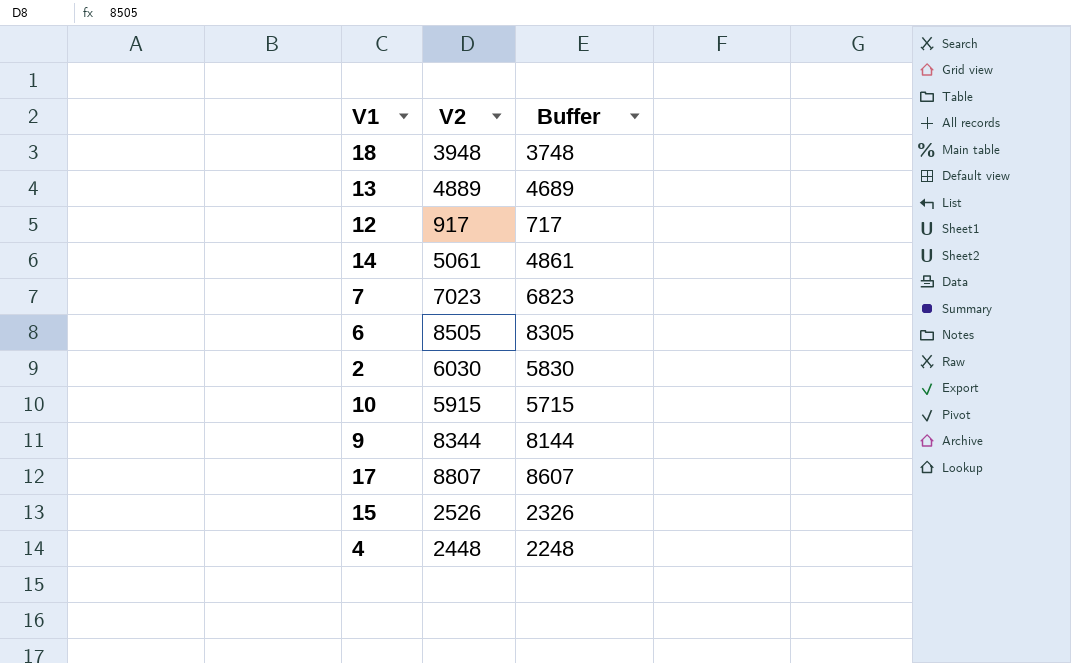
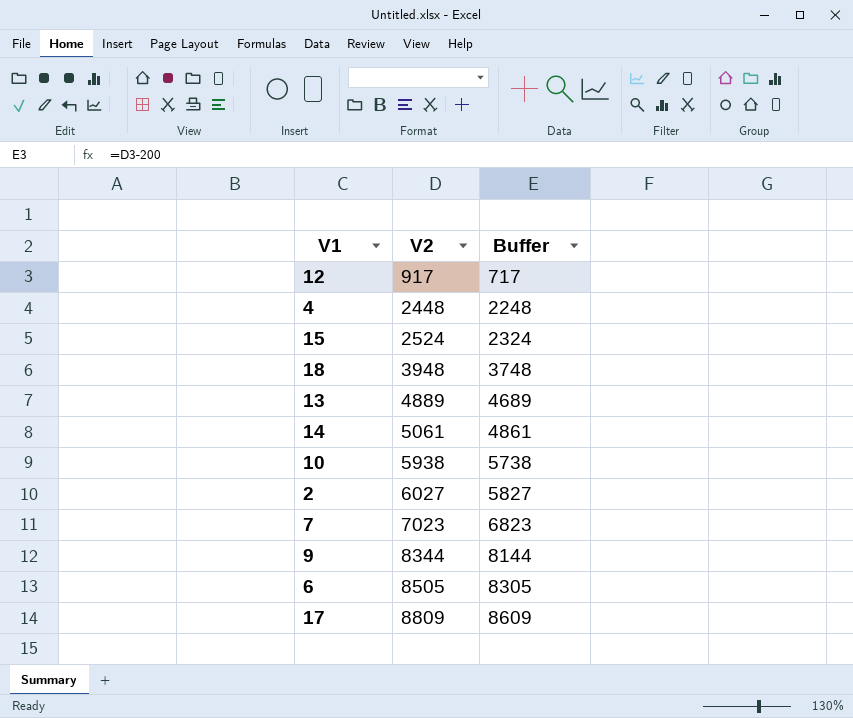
row order: none -> V2 ascending
15 | V2: 2526 -> 2524
15 | Buffer: 2326 -> 2324
10 | V2: 5915 -> 5938
10 | Buffer: 5715 -> 5738
2 | V2: 6030 -> 6027
2 | Buffer: 5830 -> 5827
17 | V2: 8807 -> 8809
17 | Buffer: 8607 -> 8609

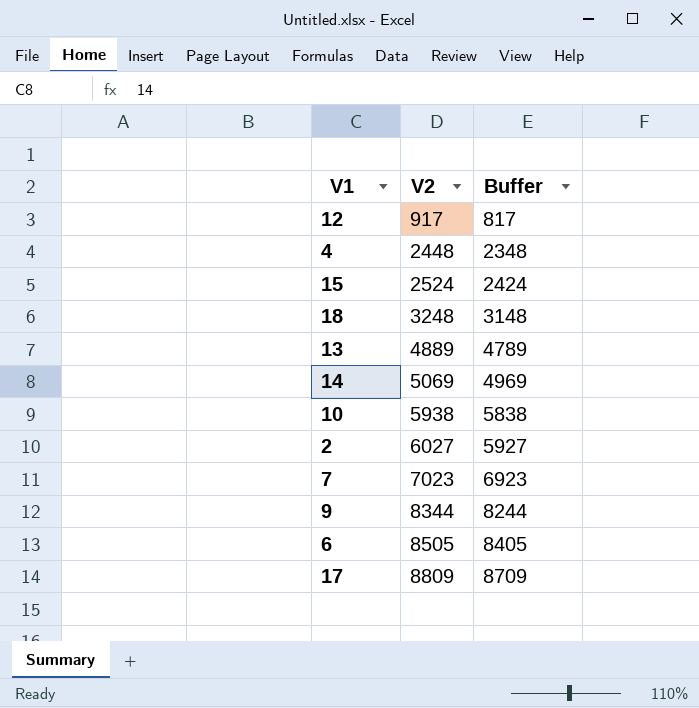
column Buffer | formula: [V2] - 200 -> [V2] - 100
18 | V2: 3948 -> 3248
14 | V2: 5061 -> 5069

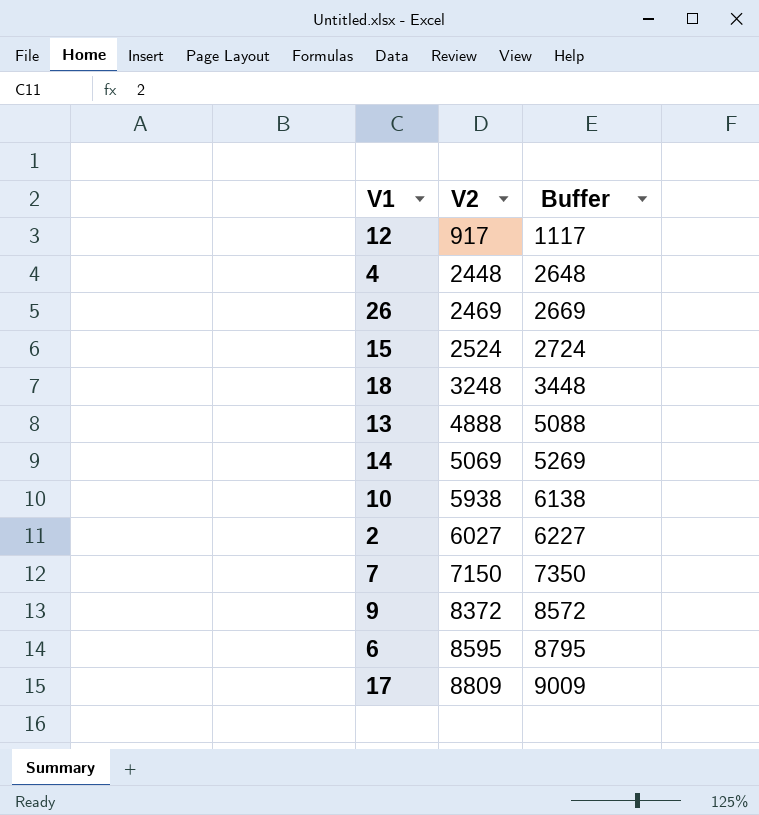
column Buffer | formula: [V2] - 100 -> [V2] + 200
row 26: none -> 2469 | 2669
13 | V2: 4889 -> 4888
7 | V2: 7023 -> 7150
9 | V2: 8344 -> 8372
6 | V2: 8505 -> 8595

